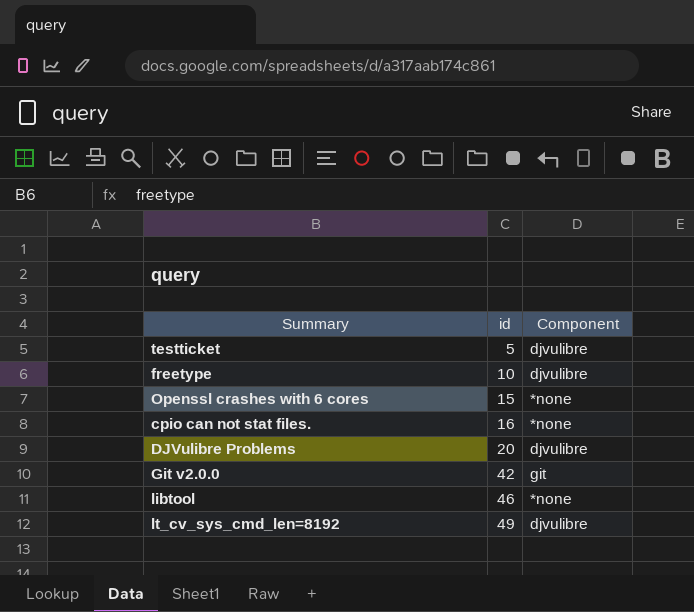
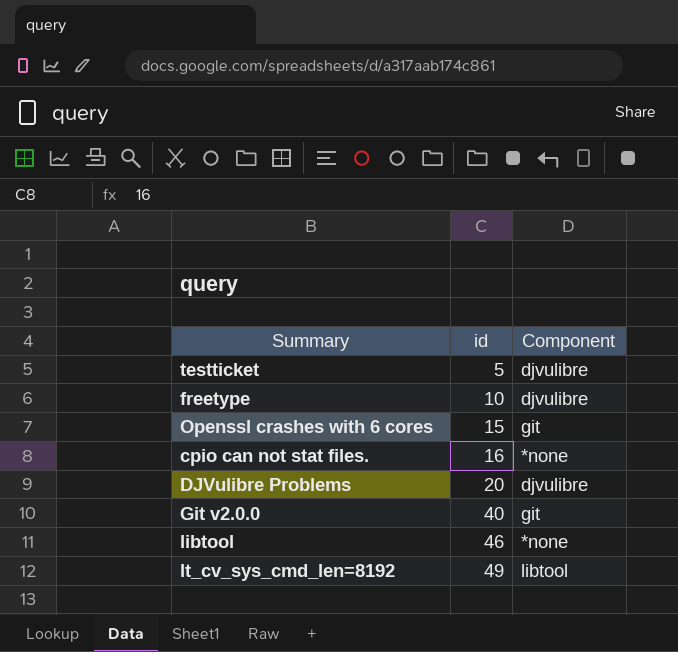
Openssl crashes with 6 cores | Component: *none -> git
Git v2.0.0 | id: 42 -> 40
lt_cv_sys_cmd_len=8192 | Component: djvulibre -> libtool

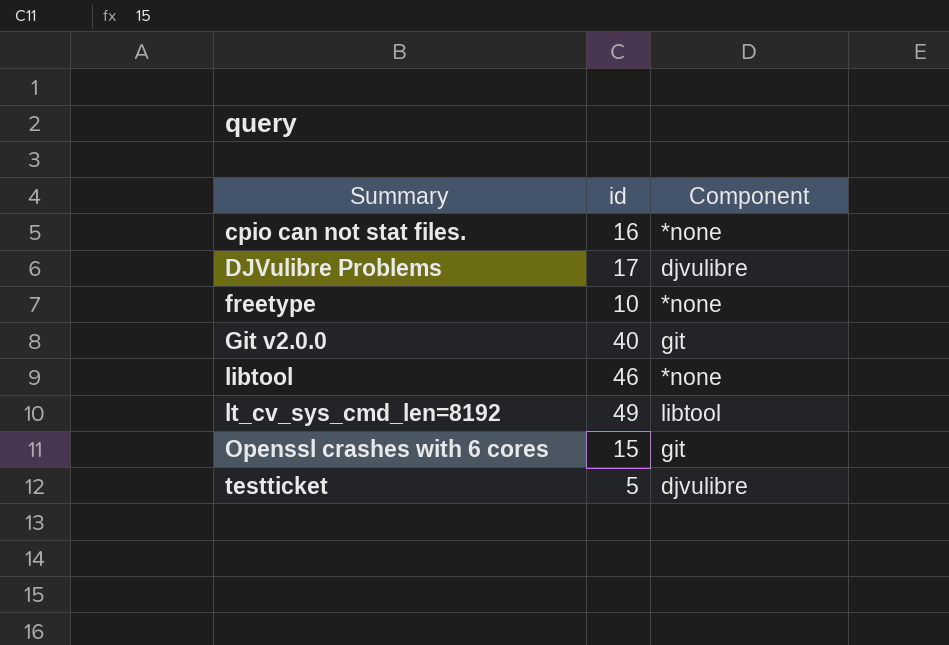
row order: id ascending -> Summary ascending
DJVulibre Problems | id: 20 -> 17
freetype | Component: djvulibre -> *none

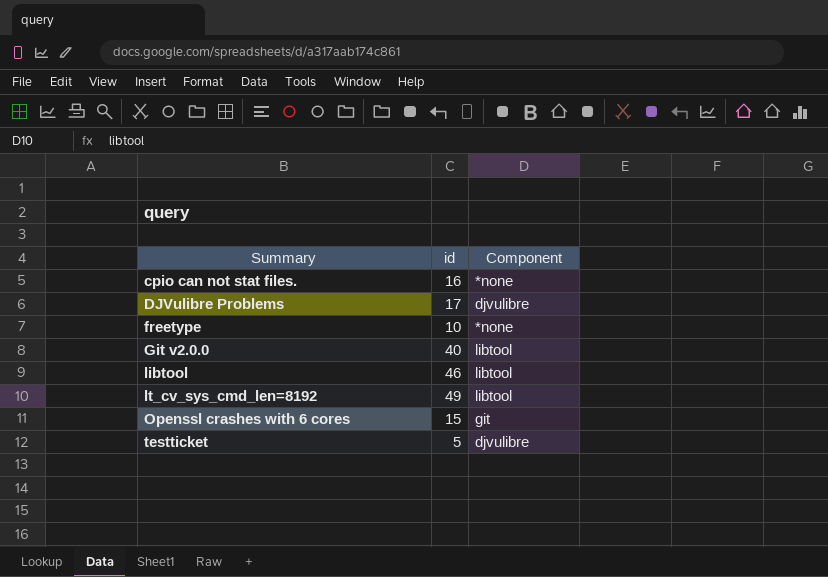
Git v2.0.0 | Component: git -> libtool
libtool | Component: *none -> libtool

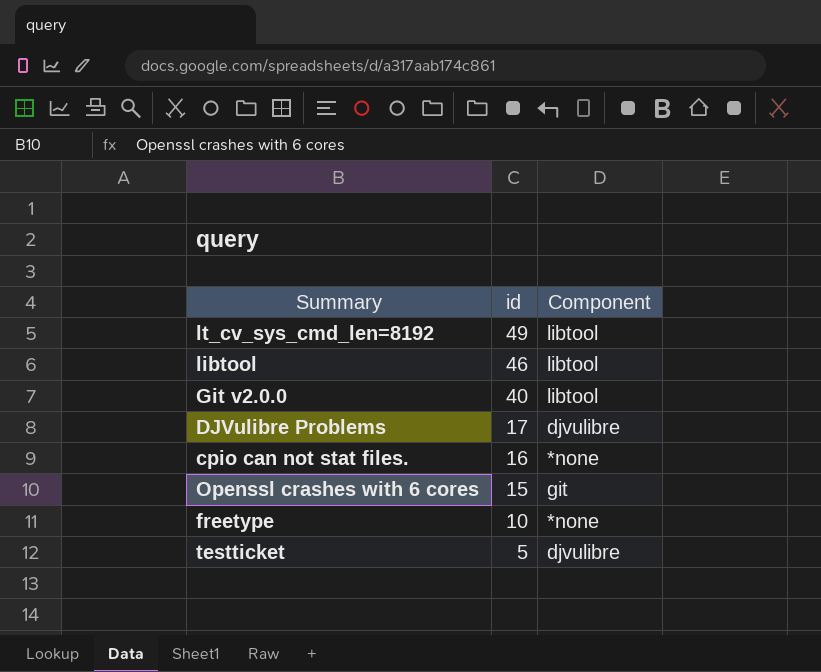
row order: Summary ascending -> id descending

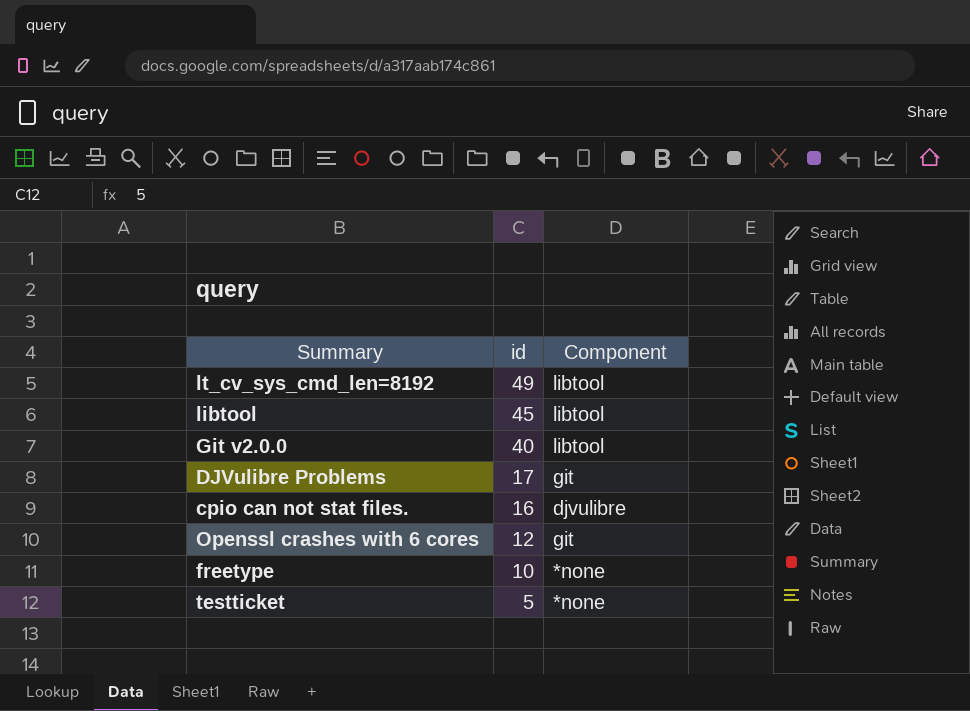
libtool | id: 46 -> 45
DJVulibre Problems | Component: djvulibre -> git
cpio can not stat files. | Component: *none -> djvulibre
Openssl crashes with 6 cores | id: 15 -> 12
testticket | Component: djvulibre -> *none

